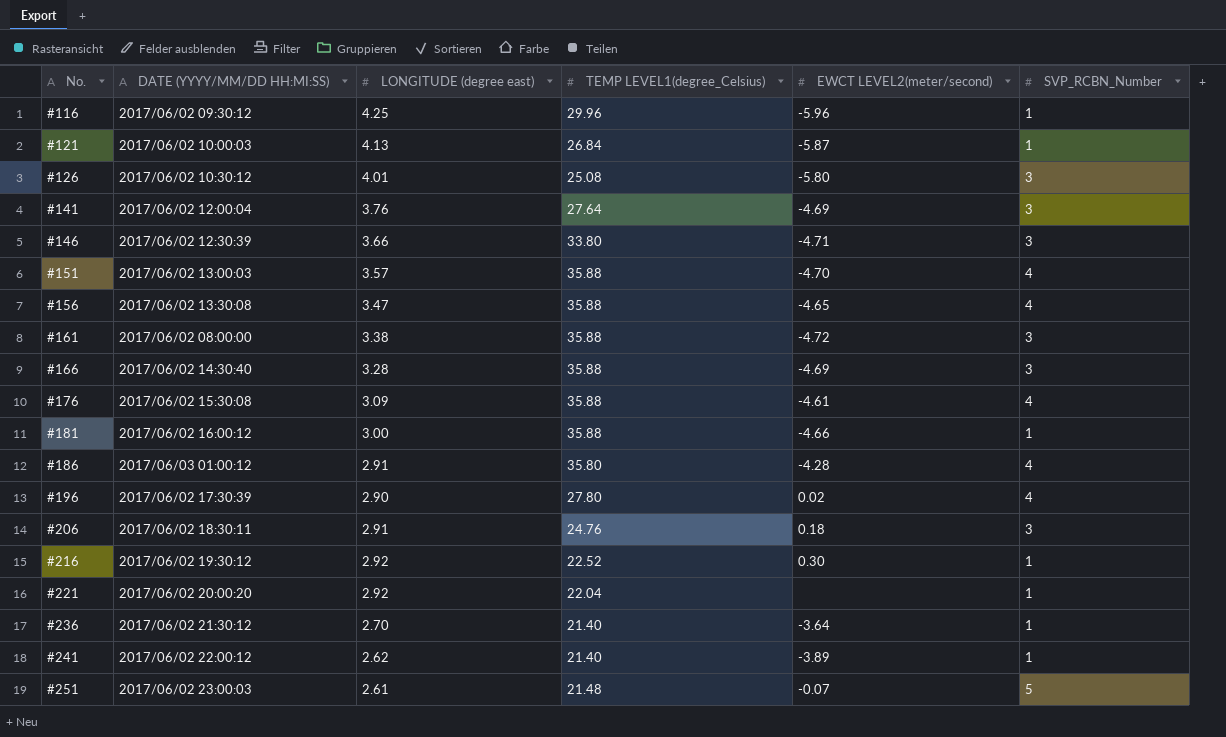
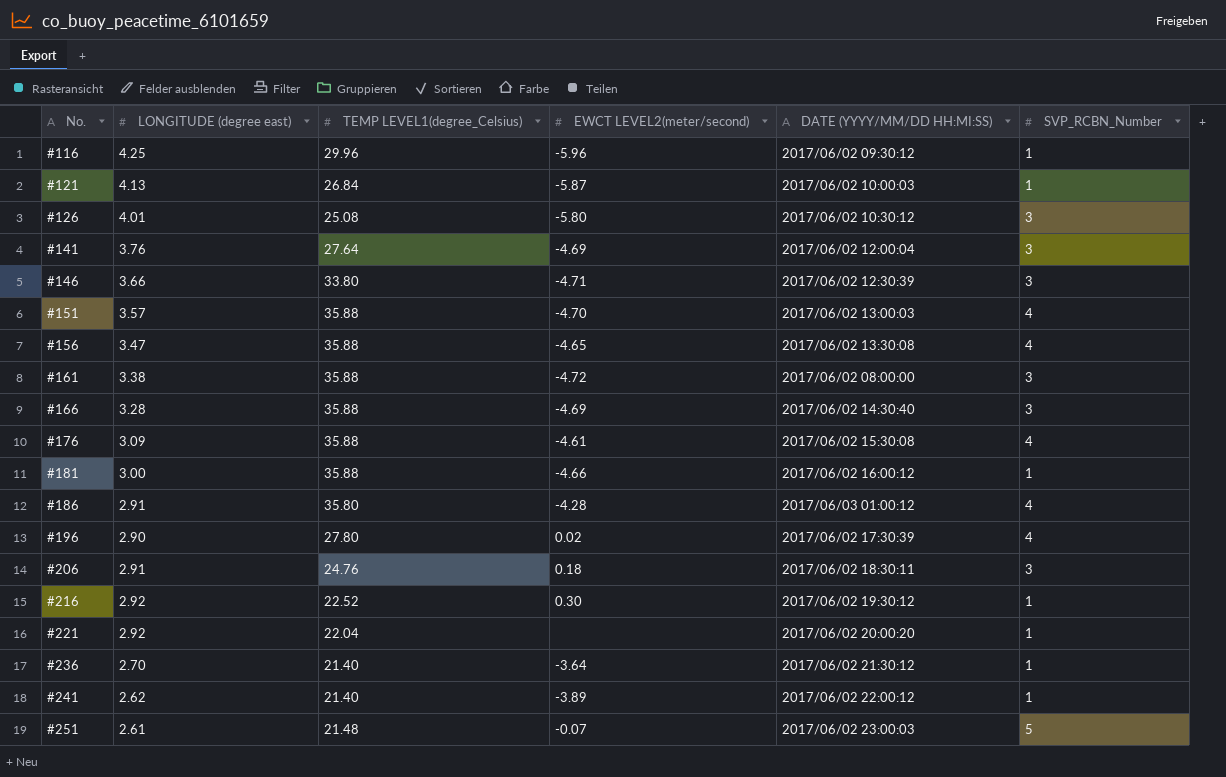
column DATE (YYYY/MM/DD HH:MI:SS) | position: 2 -> 5

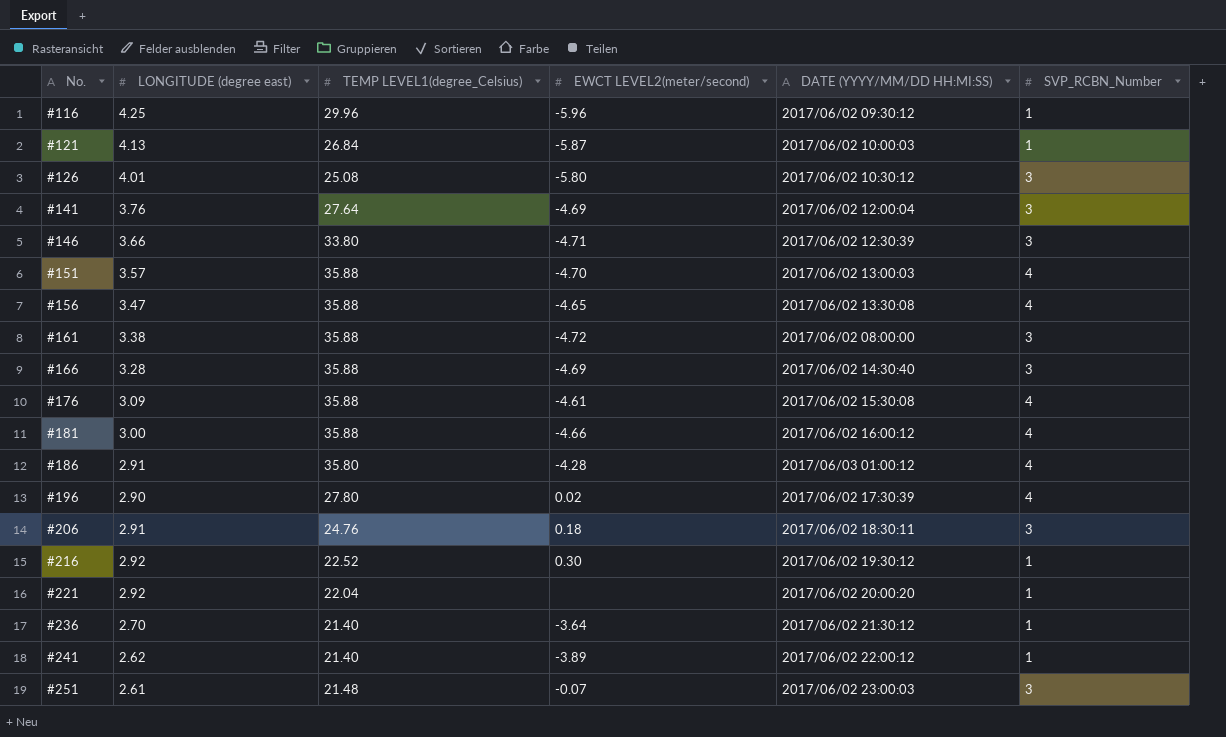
#181 | SVP_RCBN_Number: 1 -> 4
#251 | SVP_RCBN_Number: 5 -> 3

